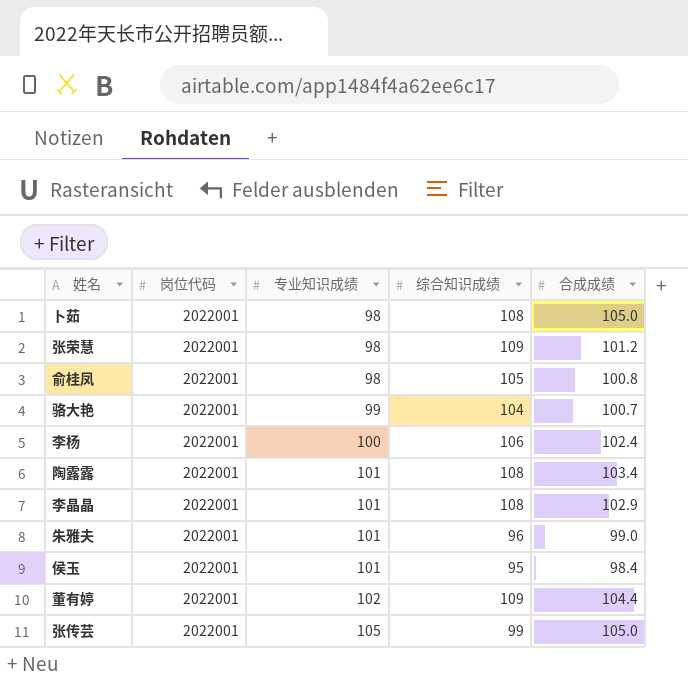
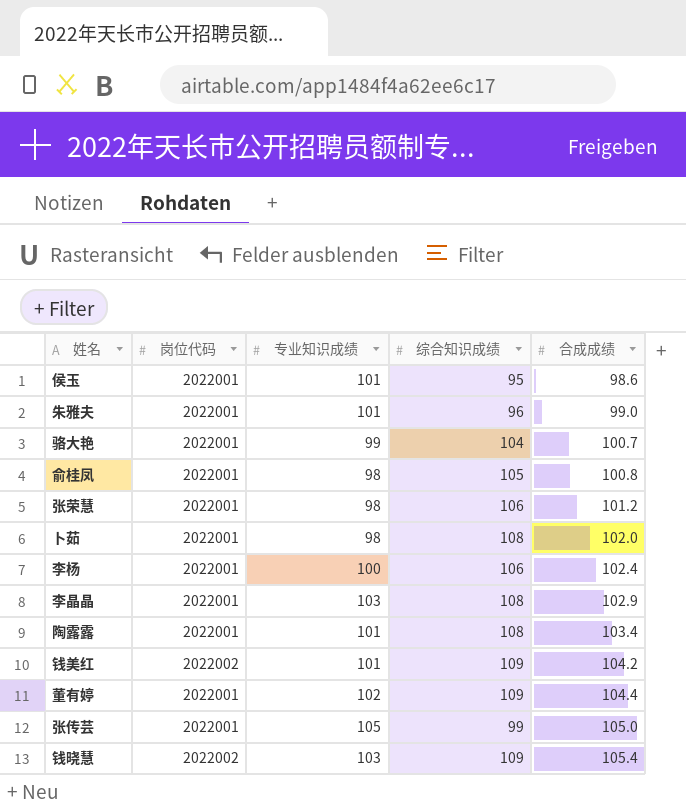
row order: 专业知识成绩 ascending -> 合成成绩 ascending
侯玉 | 合成成绩: 98.4 -> 98.6
张荣慧 | 综合知识成绩: 109 -> 106
卜茹 | 合成成绩: 105.0 -> 102.0
李晶晶 | 专业知识成绩: 101 -> 103
row 钱美红: none -> 2022002 | 101 | 109 | 104.2
row 钱晓慧: none -> 2022002 | 103 | 109 | 105.4

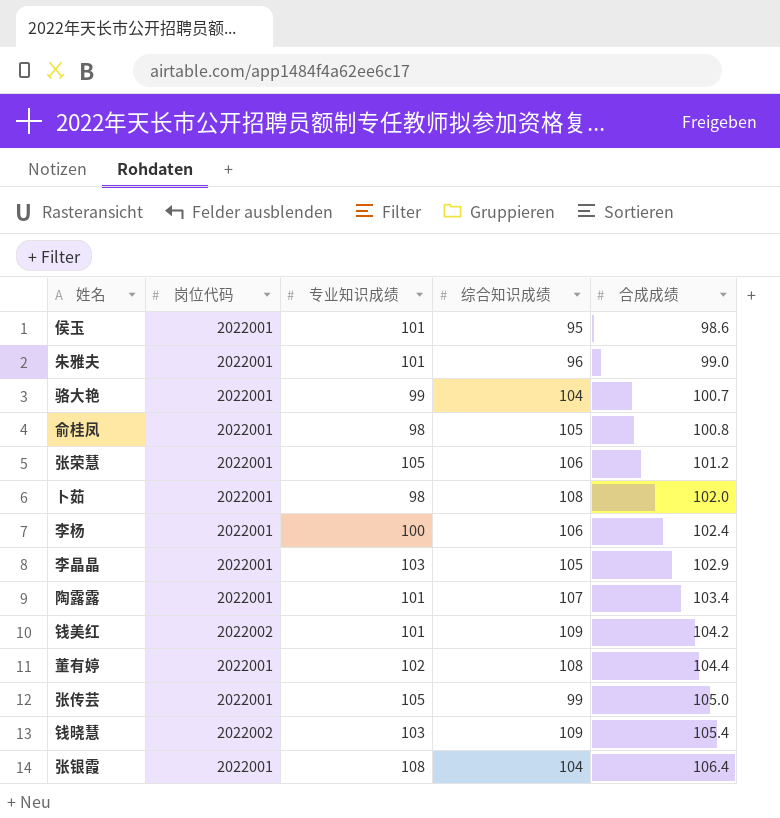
张荣慧 | 专业知识成绩: 98 -> 105
李晶晶 | 综合知识成绩: 108 -> 105
陶露露 | 综合知识成绩: 108 -> 107
董有婷 | 综合知识成绩: 109 -> 108
row 张银霞: none -> 2022001 | 108 | 104 | 106.4

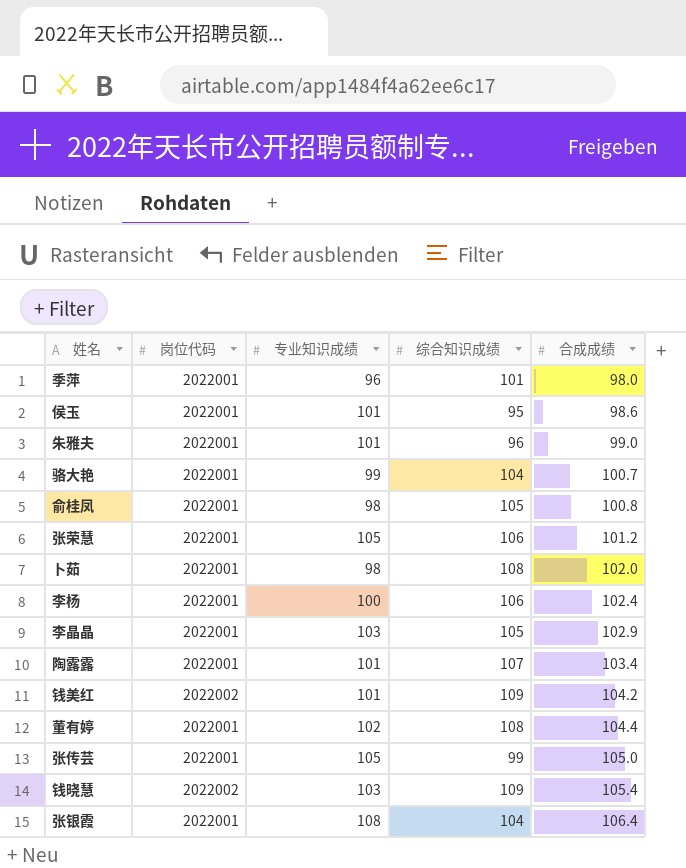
row 季萍: none -> 2022001 | 96 | 101 | 98.0

